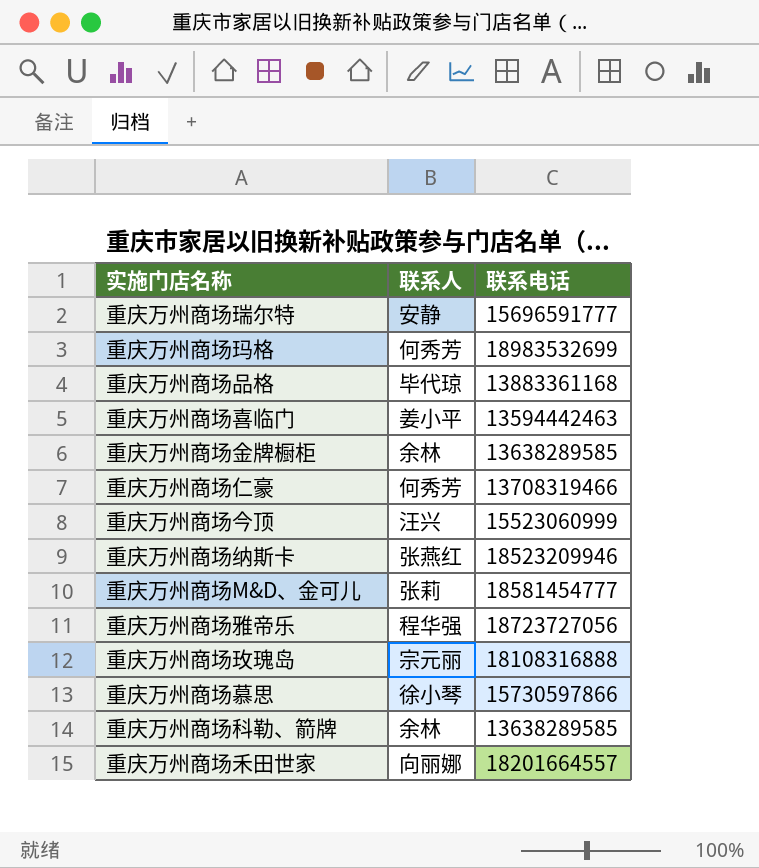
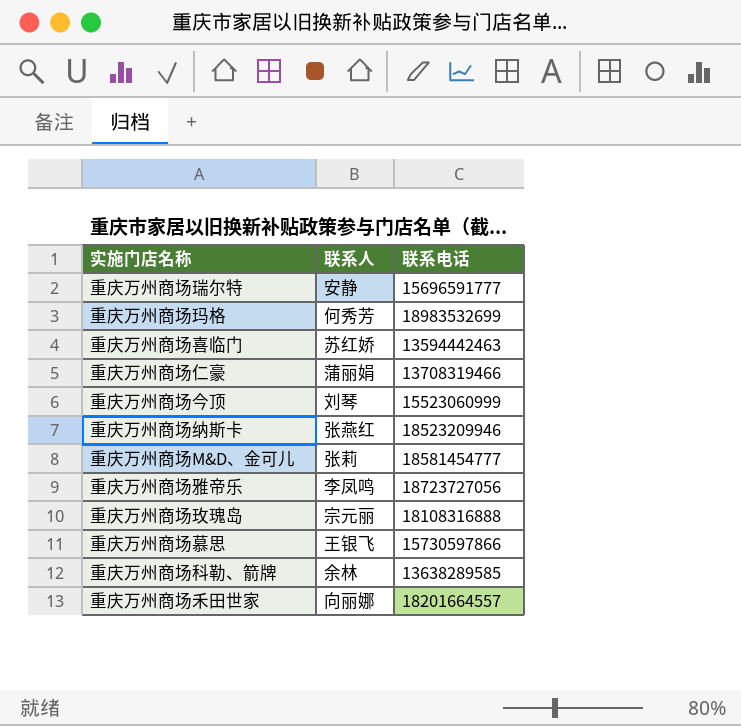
row 重庆万州商场品格: 毕代琼 | 13883361168 -> none
row 重庆万州商场金牌橱柜: 余林 | 13638289585 -> none
重庆万州商场喜临门 | 联系人: 姜小平 -> 苏红娇
重庆万州商场仁豪 | 联系人: 何秀芳 -> 蒲丽娟
重庆万州商场今顶 | 联系人: 汪兴 -> 刘琴
重庆万州商场雅帝乐 | 联系人: 程华强 -> 李凤鸣
重庆万州商场慕思 | 联系人: 徐小琴 -> 王银飞

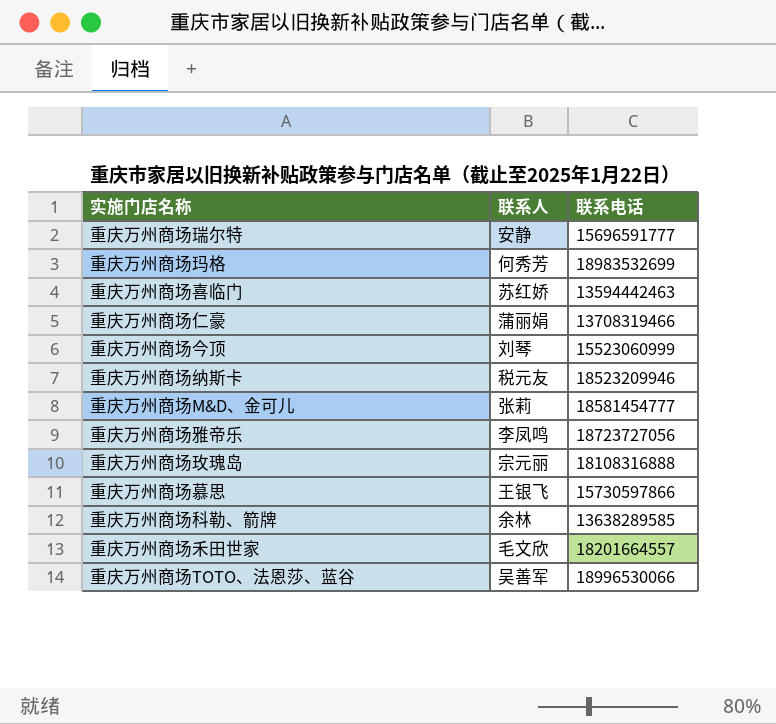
重庆万州商场纳斯卡 | 联系人: 张燕红 -> 税元友
重庆万州商场禾田世家 | 联系人: 向丽娜 -> 毛文欣
row 重庆万州商场TOTO、法恩莎、蓝谷: none -> 吴善军 | 18996530066

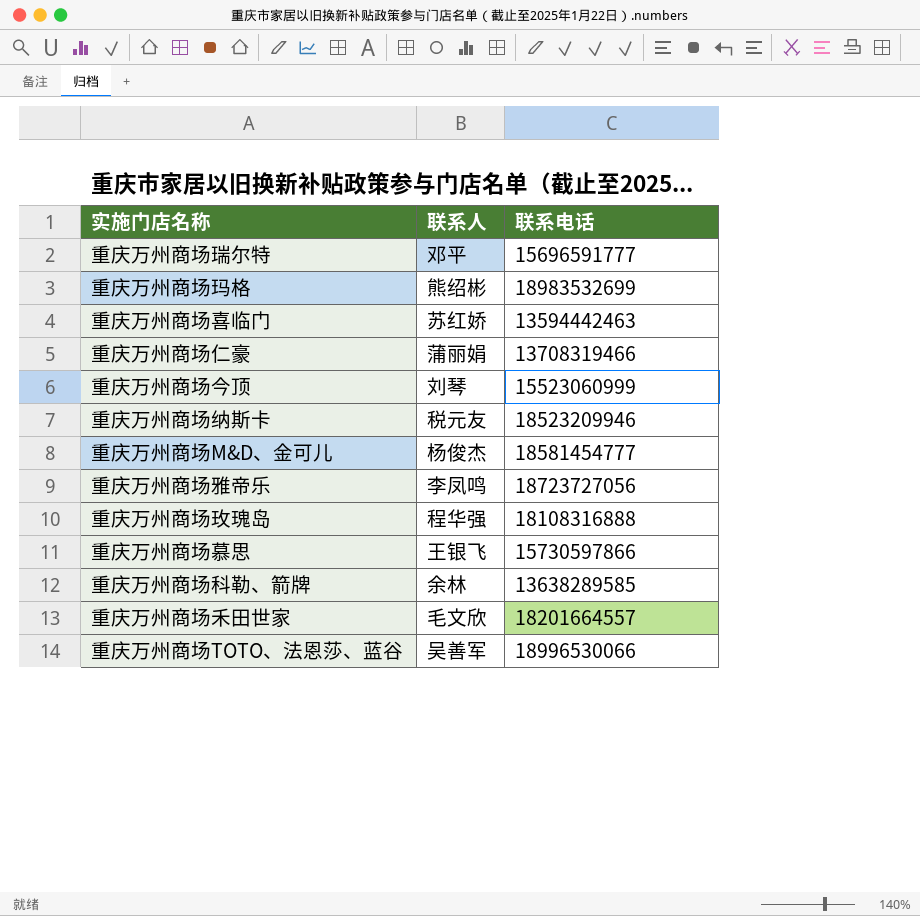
重庆万州商场瑞尔特 | 联系人: 安静 -> 邓平
重庆万州商场玛格 | 联系人: 何秀芳 -> 熊绍彬
重庆万州商场M&D、金可儿 | 联系人: 张莉 -> 杨俊杰
重庆万州商场玫瑰岛 | 联系人: 宗元丽 -> 程华强

